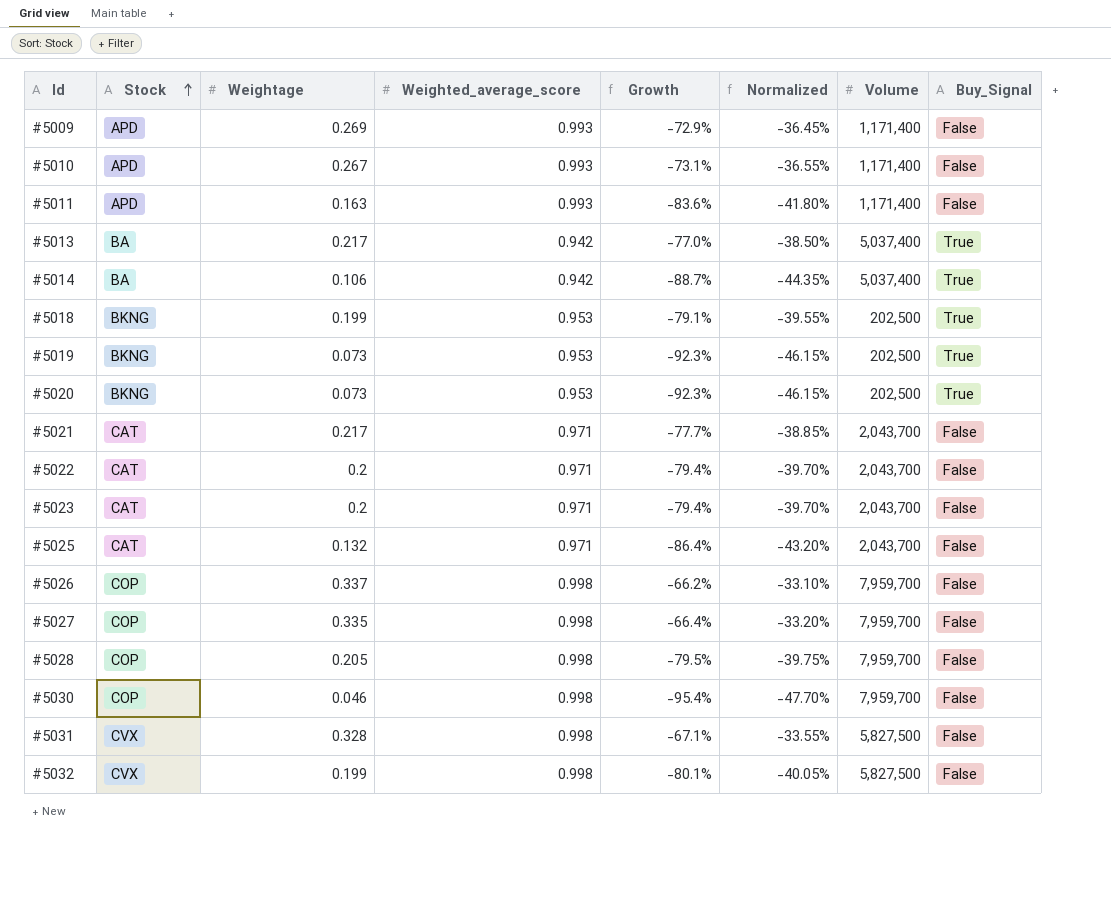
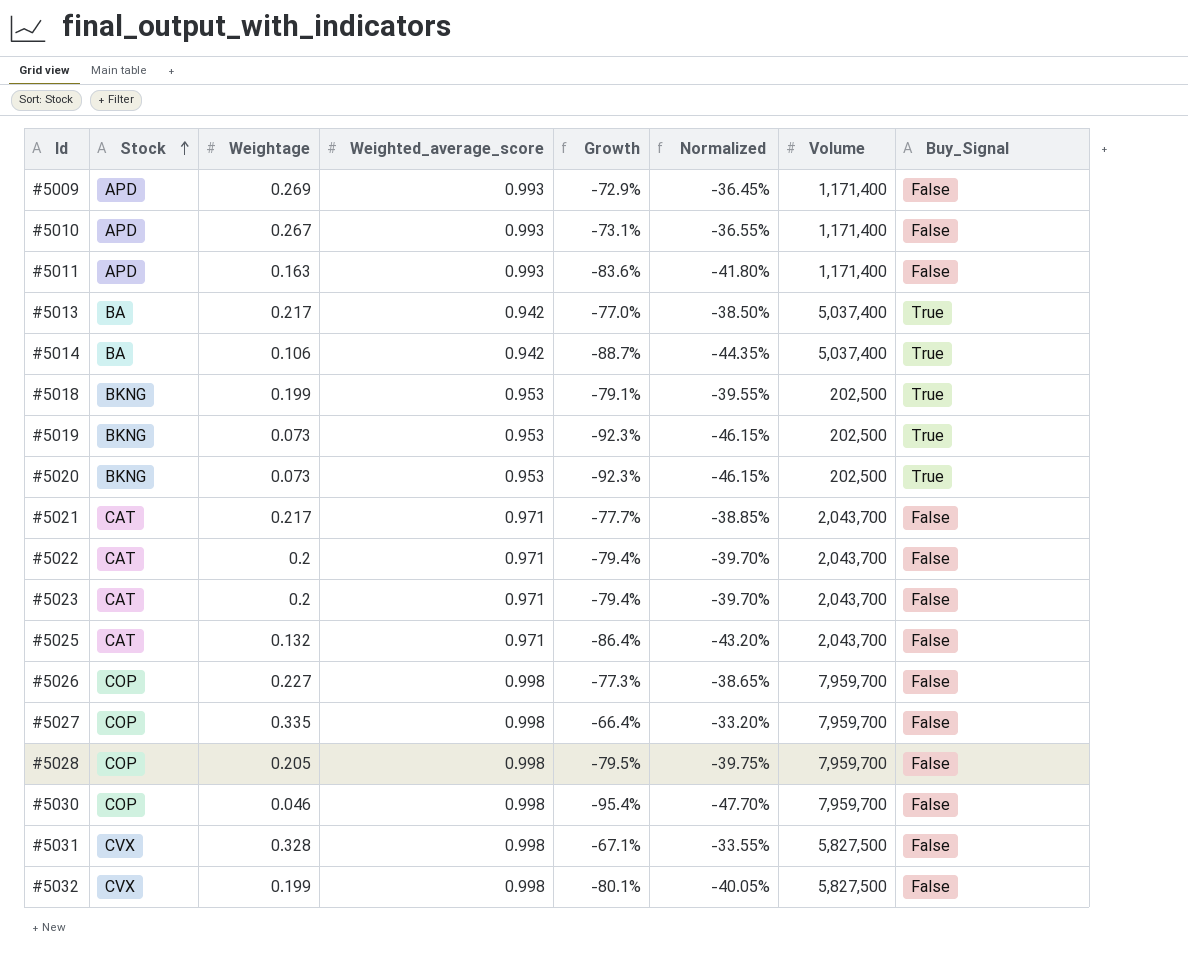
#5026 | Weightage: 0.337 -> 0.227
#5026 | Growth: -66.2% -> -77.3%
#5026 | Normalized: -33.10% -> -38.65%

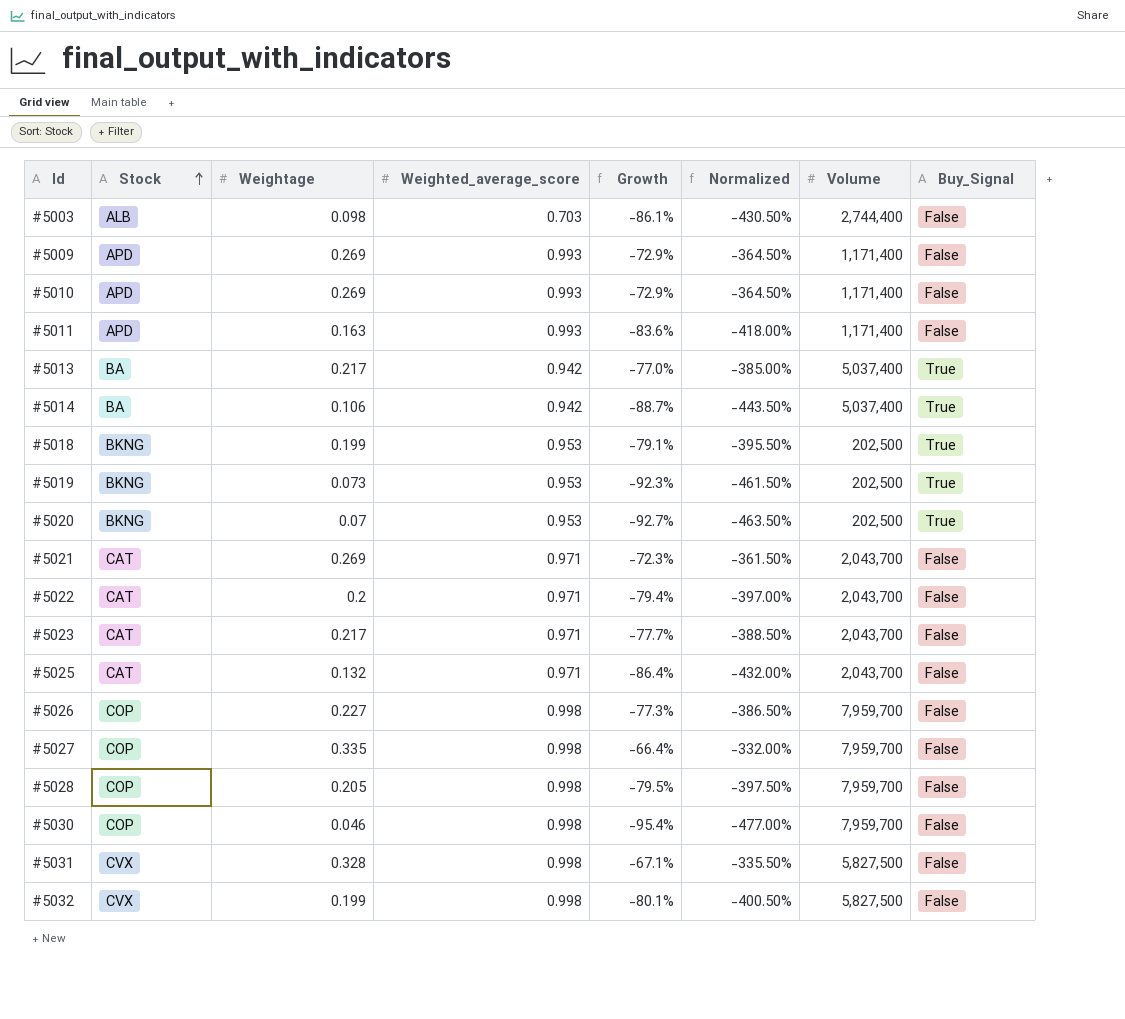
column Normalized | formula: [Growth] * 0.5 -> [Growth] * 5
row #5003: none -> ALB | 0.098 | 0.703 | -86.1% | -430.50% | 2,744,400 | False
#5010 | Weightage: 0.267 -> 0.269
#5010 | Growth: -73.1% -> -72.9%
#5020 | Weightage: 0.073 -> 0.07
#5020 | Growth: -92.3% -> -92.7%
#5021 | Weightage: 0.217 -> 0.269
#5021 | Growth: -77.7% -> -72.3%
#5023 | Weightage: 0.2 -> 0.217
#5023 | Growth: -79.4% -> -77.7%

